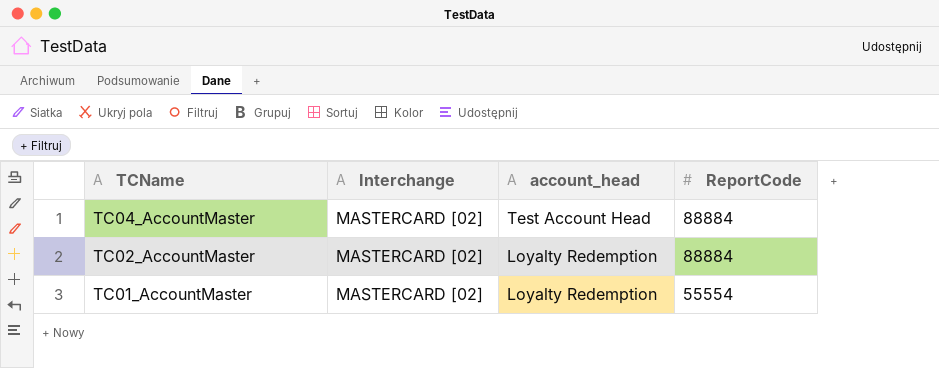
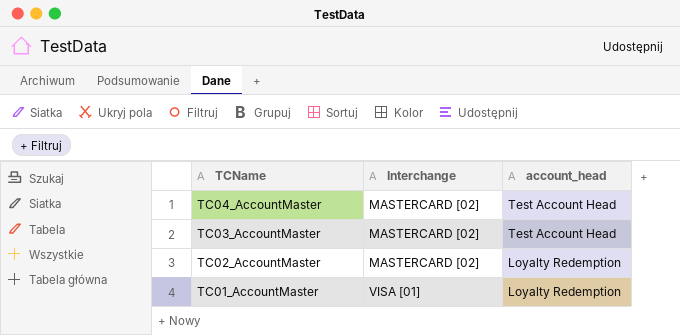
column ReportCode | position: 4 -> none
row TC03_AccountMaster: none -> MASTERCARD [02] | Test Account Head
TC01_AccountMaster | Interchange: MASTERCARD [02] -> VISA [01]

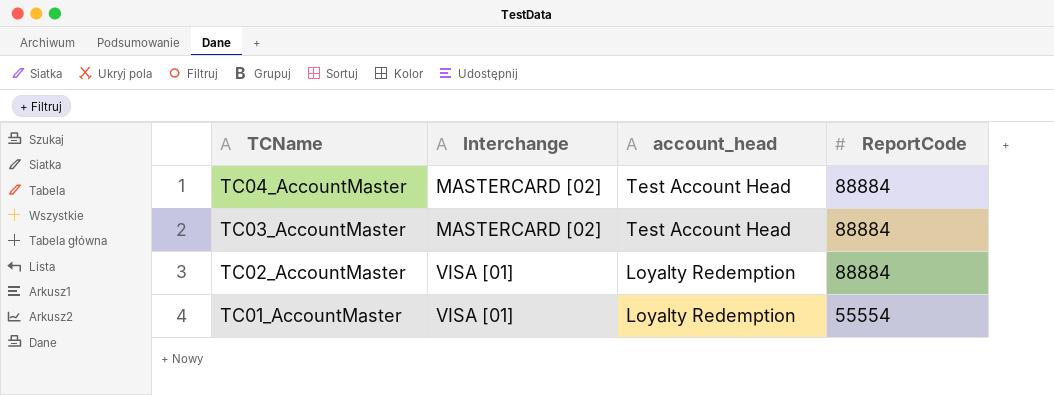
column ReportCode | position: none -> 4
TC02_AccountMaster | Interchange: MASTERCARD [02] -> VISA [01]

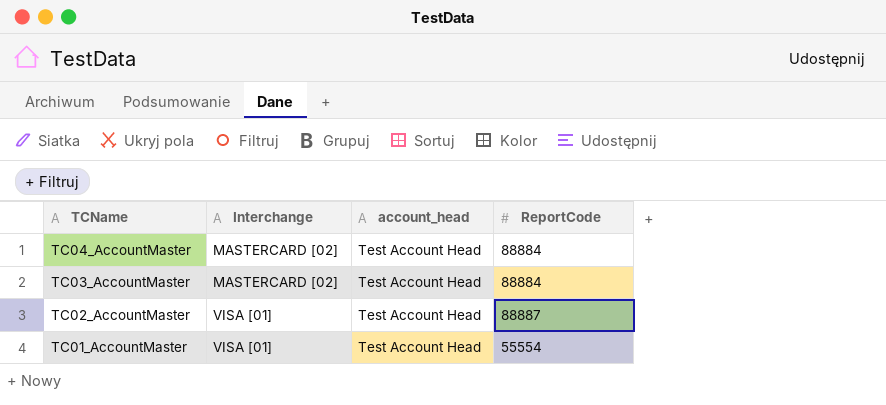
TC02_AccountMaster | account_head: Loyalty Redemption -> Test Account Head
TC02_AccountMaster | ReportCode: 88884 -> 88887
TC01_AccountMaster | account_head: Loyalty Redemption -> Test Account Head

